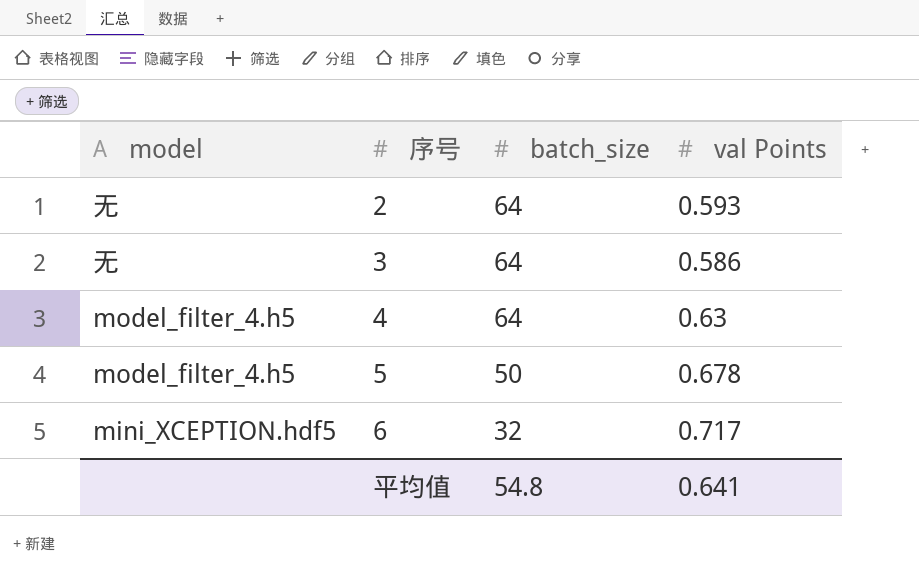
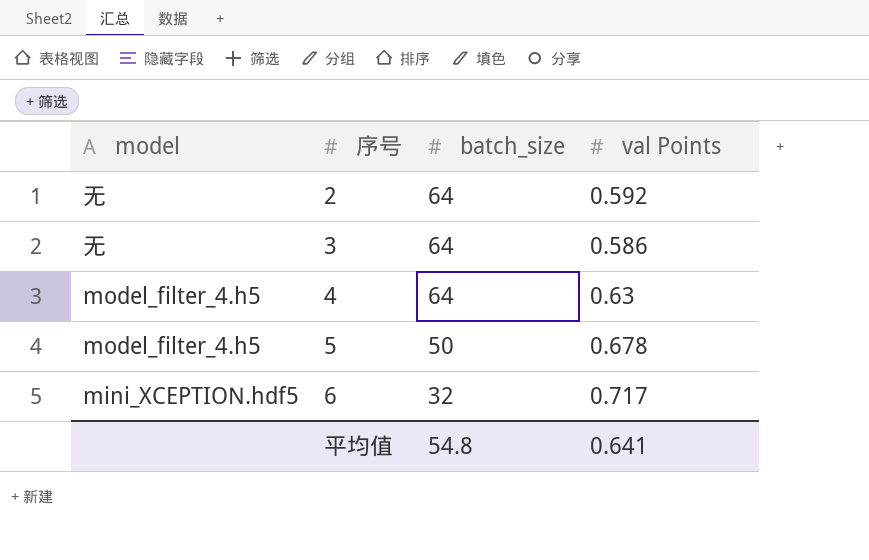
2 | val Points: 0.593 -> 0.592

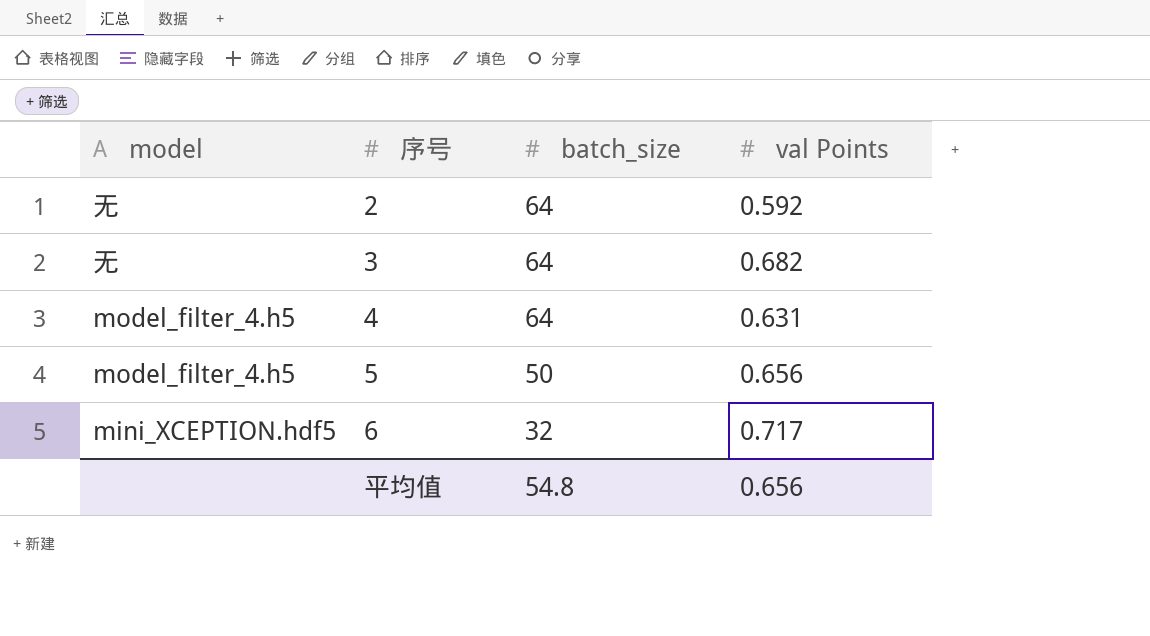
3 | val Points: 0.586 -> 0.682
4 | val Points: 0.63 -> 0.631
5 | val Points: 0.678 -> 0.656
平均值 | val Points: 0.641 -> 0.656

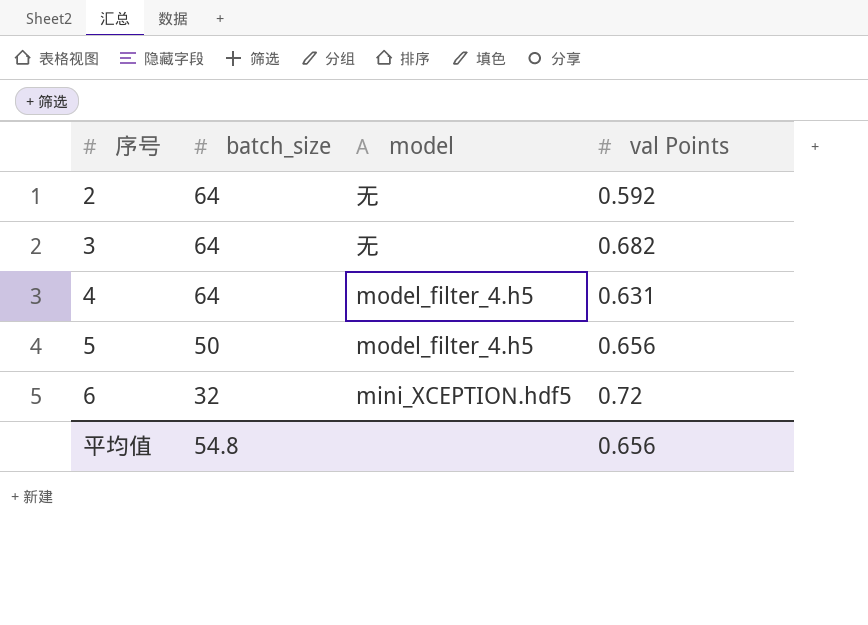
column model | position: 1 -> 3
6 | val Points: 0.717 -> 0.72

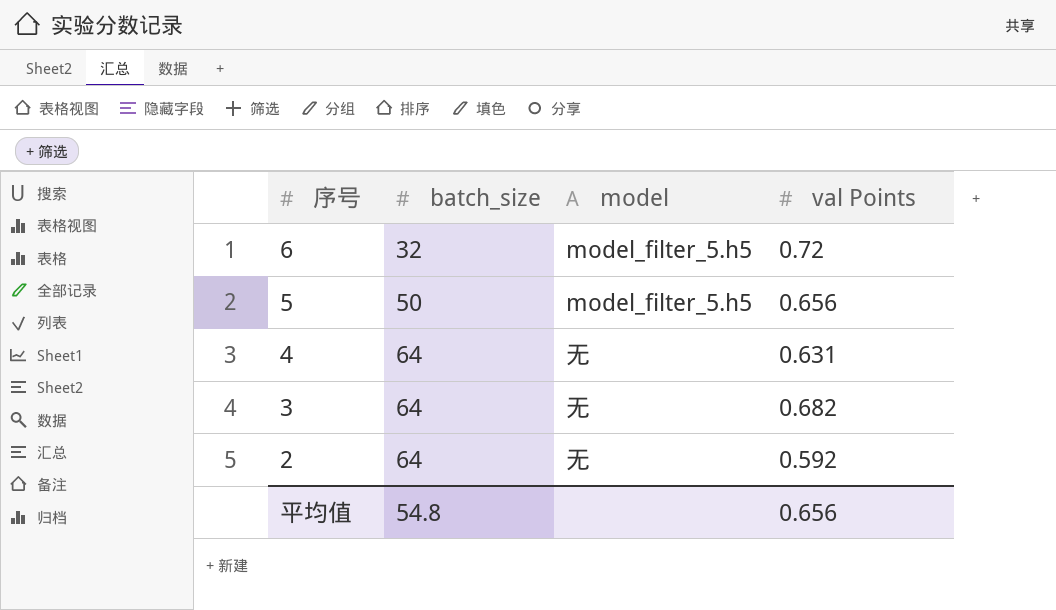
row order: 序号 ascending -> 序号 descending
6 | model: mini_XCEPTION.hdf5 -> model_filter_5.h5
5 | model: model_filter_4.h5 -> model_filter_5.h5
4 | model: model_filter_4.h5 -> 无

